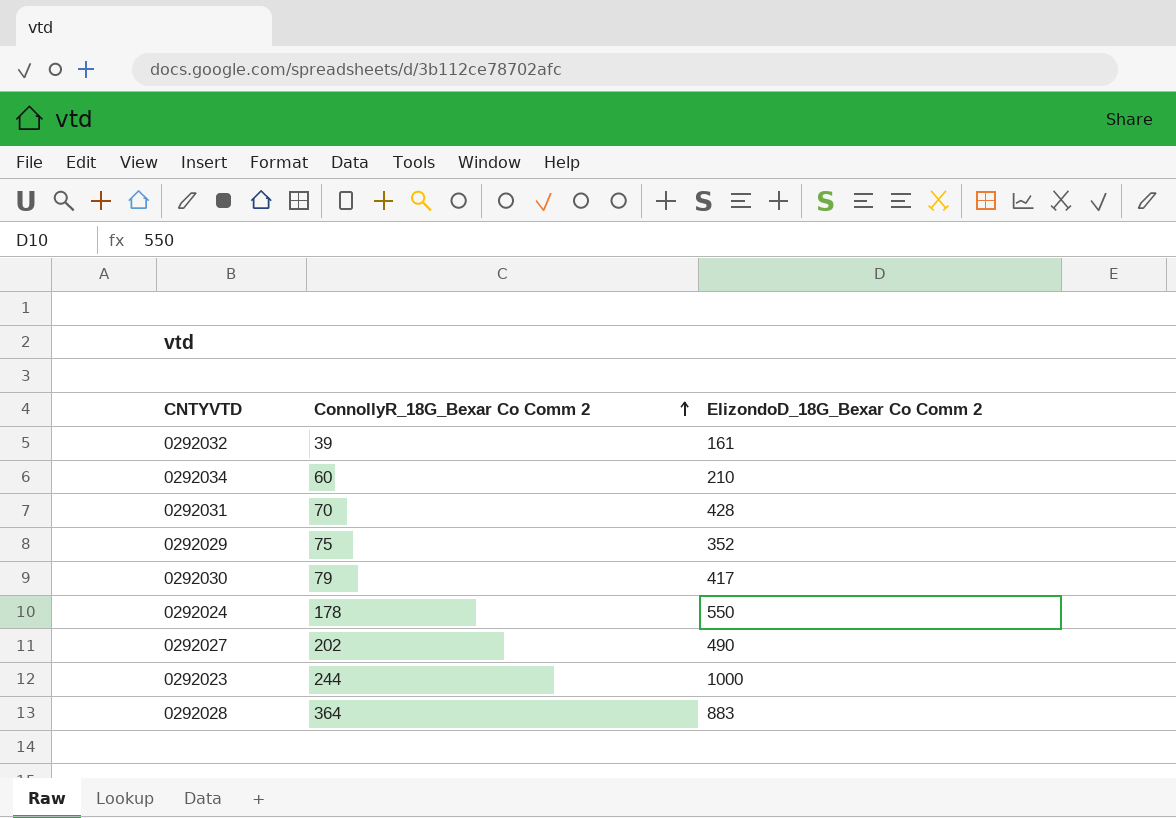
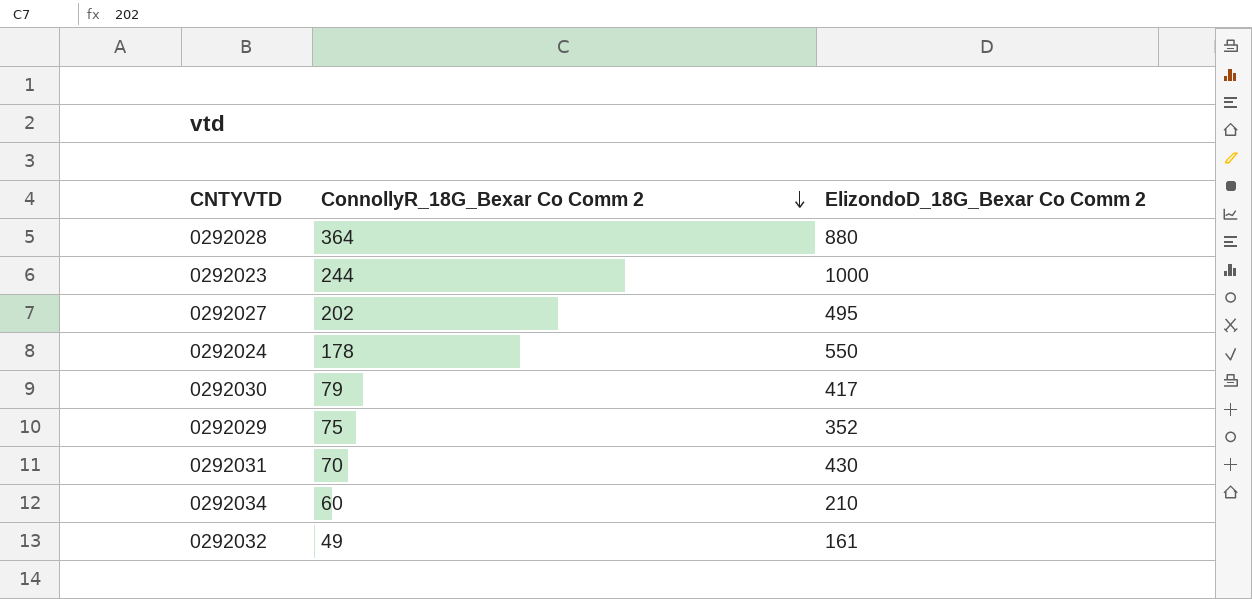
row order: ConnollyR_18G_Bexar Co Comm 2 ascending -> ConnollyR_18G_Bexar Co Comm 2 descending
0292028 | ElizondoD_18G_Bexar Co Comm 2: 883 -> 880
0292027 | ElizondoD_18G_Bexar Co Comm 2: 490 -> 495
0292031 | ElizondoD_18G_Bexar Co Comm 2: 428 -> 430
0292032 | ConnollyR_18G_Bexar Co Comm 2: 39 -> 49

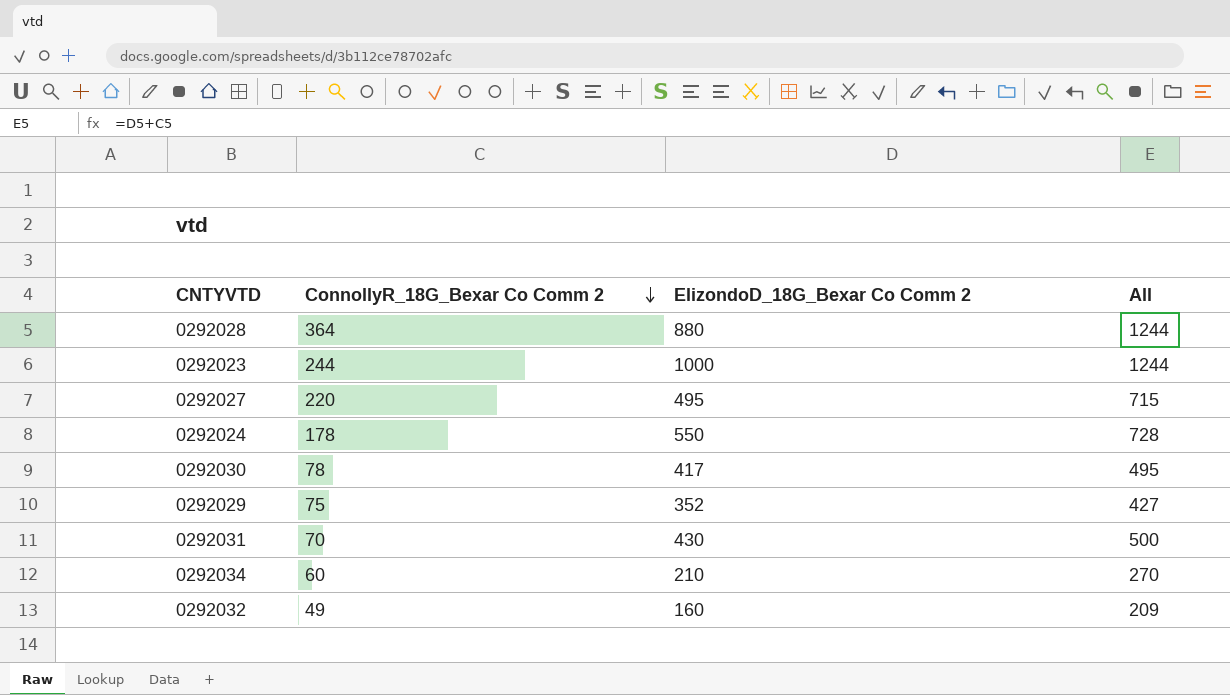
column All | formula: none -> [ConnollyR_18G_Bexar Co Comm 2] + [ElizondoD_18G_Bexar Co Comm 2]
0292027 | ConnollyR_18G_Bexar Co Comm 2: 202 -> 220
0292030 | ConnollyR_18G_Bexar Co Comm 2: 79 -> 78
0292032 | ElizondoD_18G_Bexar Co Comm 2: 161 -> 160

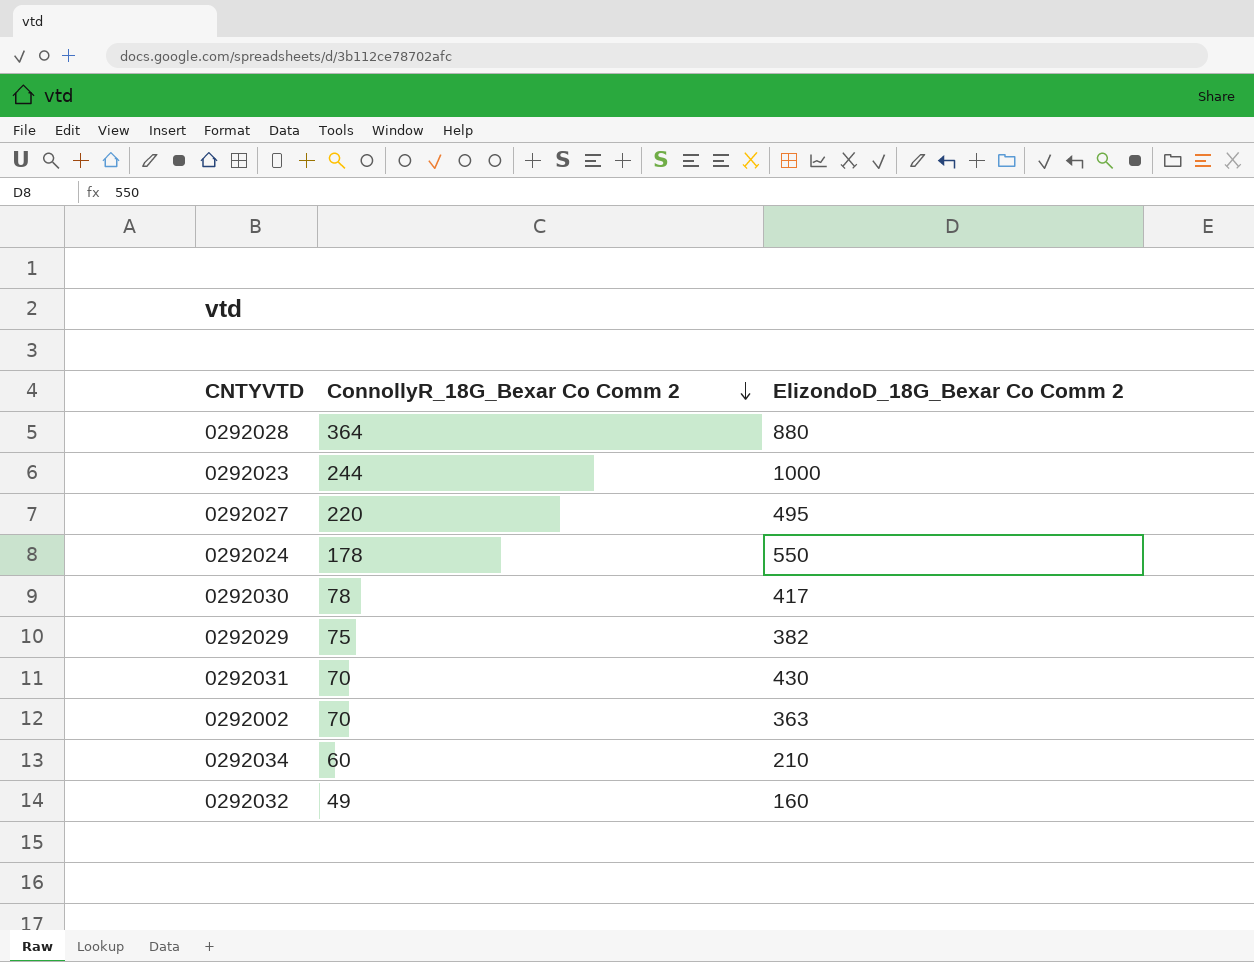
column All | formula: [ConnollyR_18G_Bexar Co Comm 2] + [ElizondoD_18G_Bexar Co Comm 2] -> none
0292029 | ElizondoD_18G_Bexar Co Comm 2: 352 -> 382
row 0292002: none -> 70 | 363

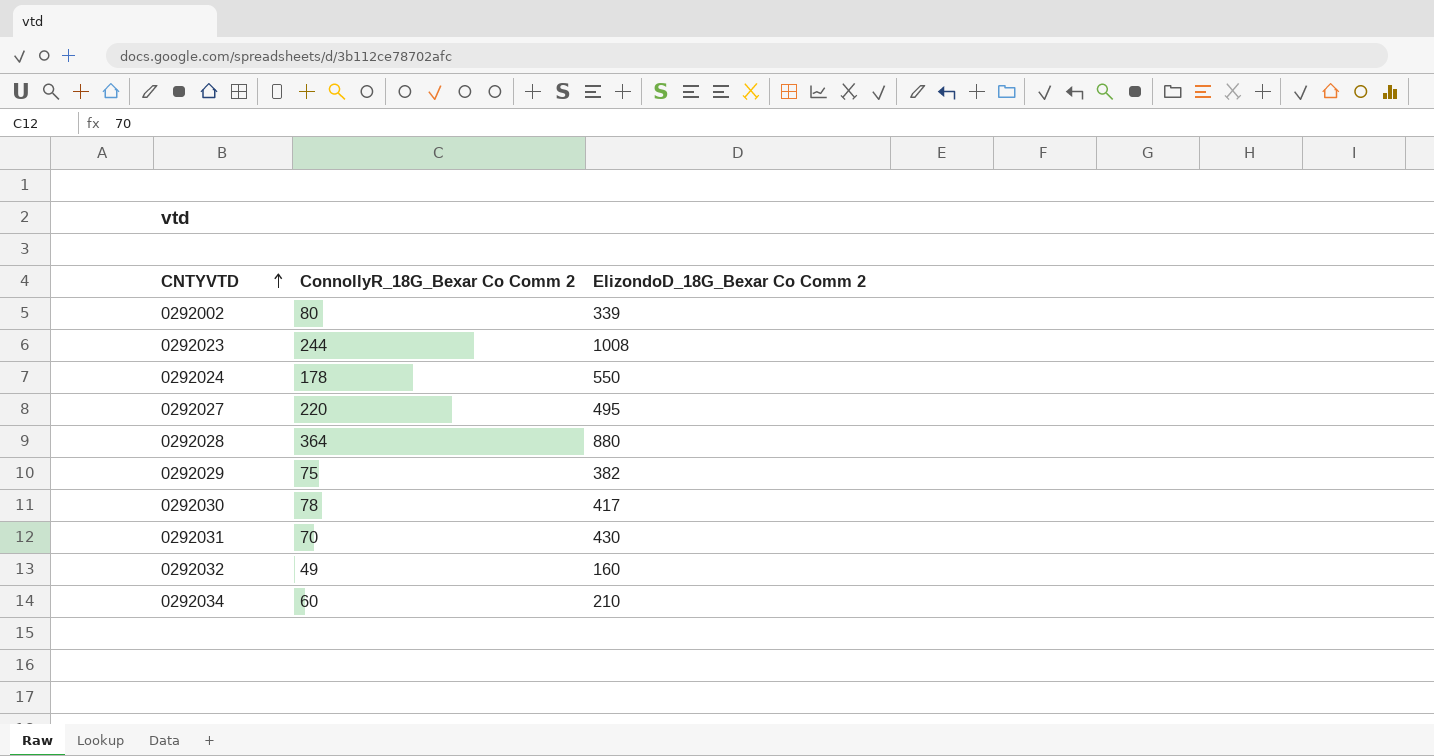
row order: ConnollyR_18G_Bexar Co Comm 2 descending -> CNTYVTD ascending
0292002 | ConnollyR_18G_Bexar Co Comm 2: 70 -> 80
0292002 | ElizondoD_18G_Bexar Co Comm 2: 363 -> 339
0292023 | ElizondoD_18G_Bexar Co Comm 2: 1000 -> 1008

